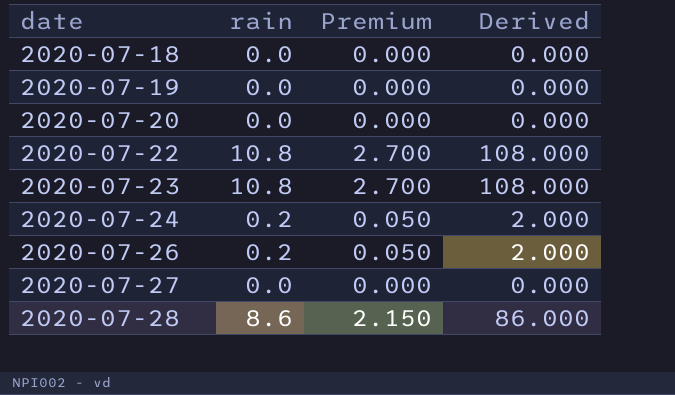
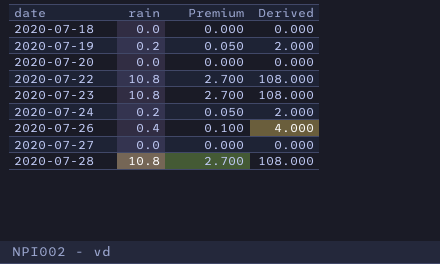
2020-07-19 | rain: 0.0 -> 0.2
2020-07-19 | Premium: 0.000 -> 0.050
2020-07-19 | Derived: 0.000 -> 2.000
2020-07-26 | rain: 0.2 -> 0.4
2020-07-26 | Premium: 0.050 -> 0.100
2020-07-26 | Derived: 2.000 -> 4.000
2020-07-28 | rain: 8.6 -> 10.8
2020-07-28 | Premium: 2.150 -> 2.700
2020-07-28 | Derived: 86.000 -> 108.000

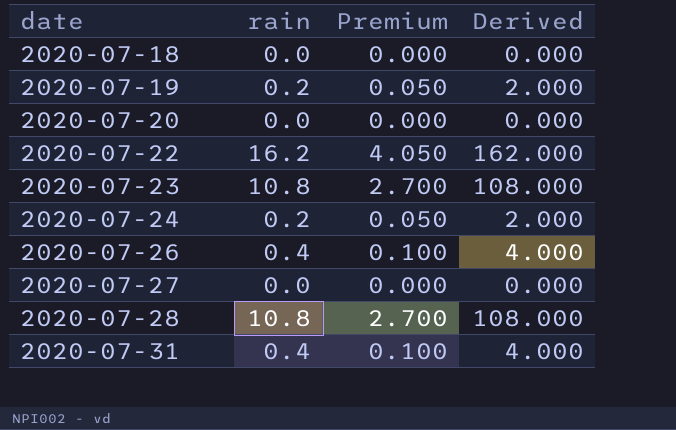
2020-07-22 | rain: 10.8 -> 16.2
2020-07-22 | Premium: 2.700 -> 4.050
2020-07-22 | Derived: 108.000 -> 162.000
row 2020-07-31: none -> 0.4 | 0.100 | 4.000

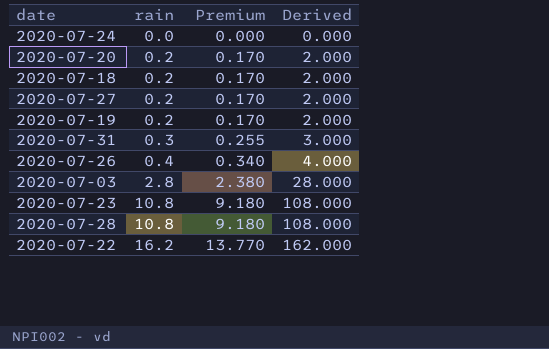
row order: date ascending -> rain ascending
column Premium | formula: [rain] * 0.25 -> [rain] * 0.85
2020-07-24 | rain: 0.2 -> 0.0
2020-07-24 | Derived: 2.000 -> 0.000
2020-07-20 | rain: 0.0 -> 0.2
2020-07-20 | Derived: 0.000 -> 2.000
2020-07-18 | rain: 0.0 -> 0.2
2020-07-18 | Derived: 0.000 -> 2.000
2020-07-27 | rain: 0.0 -> 0.2
2020-07-27 | Derived: 0.000 -> 2.000
2020-07-31 | rain: 0.4 -> 0.3
2020-07-31 | Derived: 4.000 -> 3.000
row 2020-07-03: none -> 2.8 | 2.380 | 28.000

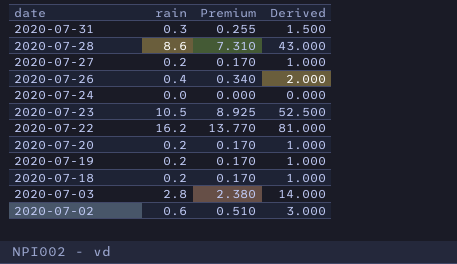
row order: rain ascending -> date descending
column Derived | formula: [rain] * 10 -> [rain] * 5
2020-07-28 | rain: 10.8 -> 8.6
2020-07-28 | Premium: 9.180 -> 7.310
2020-07-23 | rain: 10.8 -> 10.5
2020-07-23 | Premium: 9.180 -> 8.925
row 2020-07-02: none -> 0.6 | 0.510 | 3.000

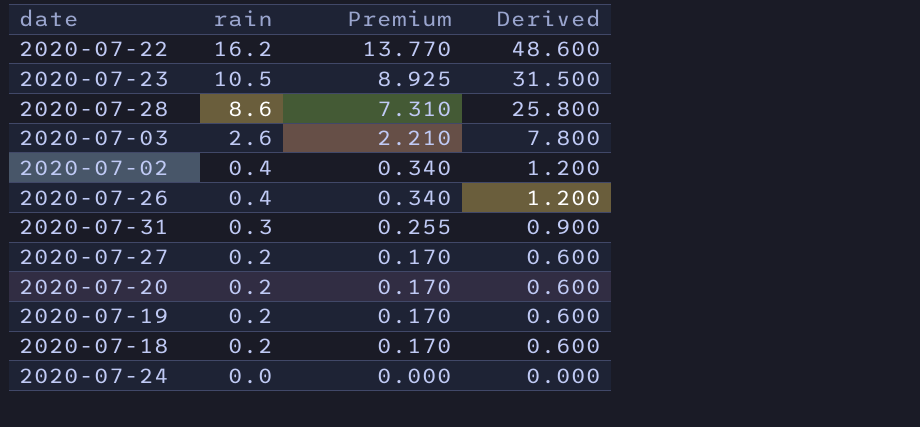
row order: date descending -> rain descending
column Derived | formula: [rain] * 5 -> [rain] * 3
2020-07-03 | rain: 2.8 -> 2.6
2020-07-03 | Premium: 2.380 -> 2.210
2020-07-02 | rain: 0.6 -> 0.4
2020-07-02 | Premium: 0.510 -> 0.340

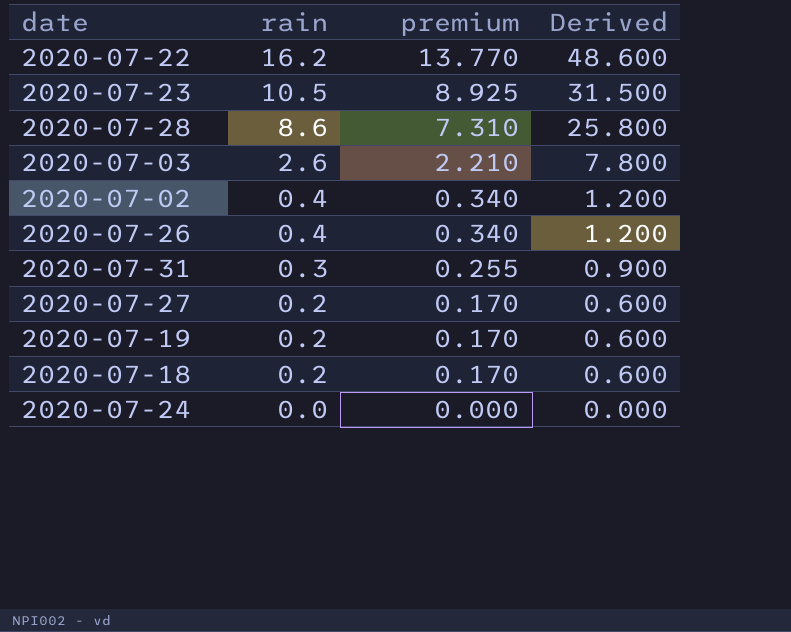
column name: Premium -> premium
row 2020-07-20: 0.2 | 0.170 | 0.600 -> none

